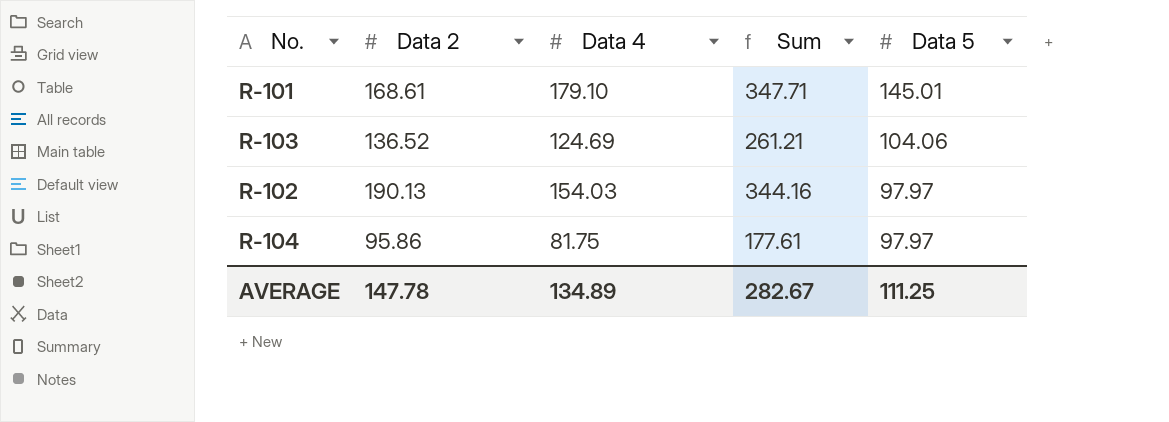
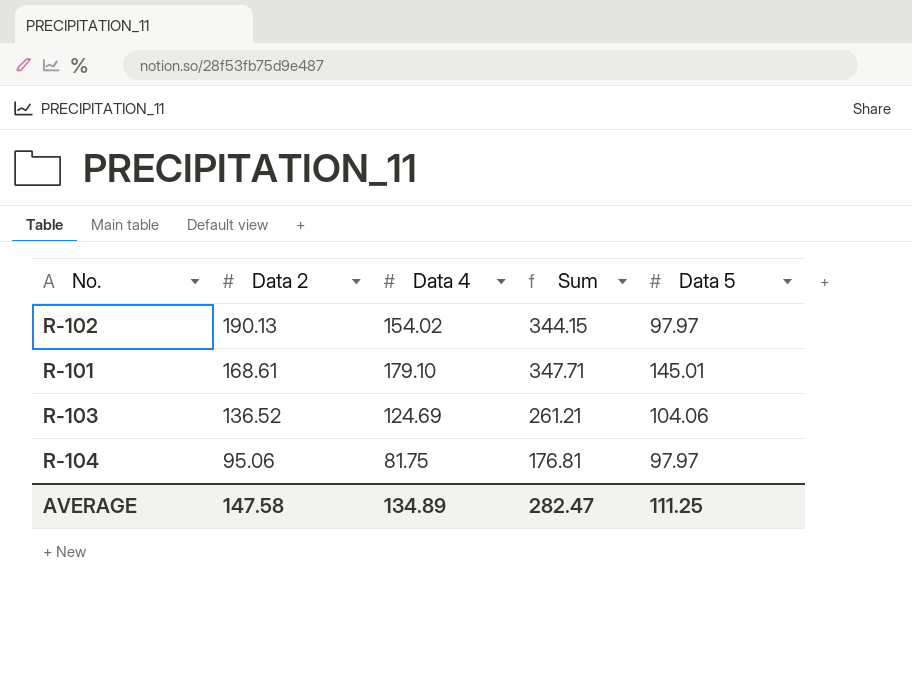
row order: Data 5 descending -> Data 2 descending
R-102 | Data 4: 154.03 -> 154.02
R-102 | Sum: 344.16 -> 344.15
R-104 | Data 2: 95.86 -> 95.06
R-104 | Sum: 177.61 -> 176.81
AVERAGE | Data 2: 147.78 -> 147.58
AVERAGE | Sum: 282.67 -> 282.47

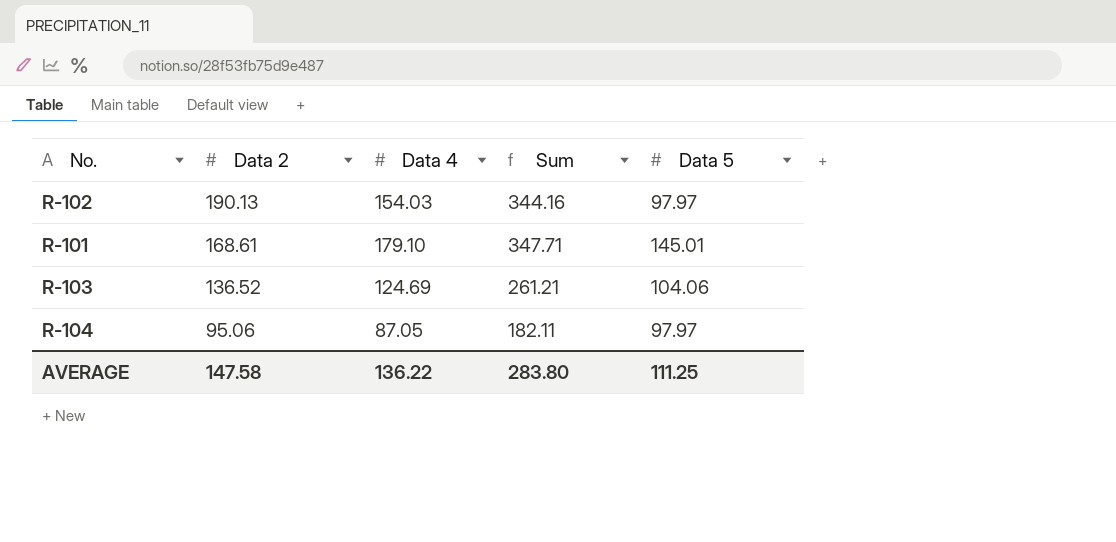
R-102 | Data 4: 154.02 -> 154.03
R-102 | Sum: 344.15 -> 344.16
R-104 | Data 4: 81.75 -> 87.05
R-104 | Sum: 176.81 -> 182.11
AVERAGE | Data 4: 134.89 -> 136.22
AVERAGE | Sum: 282.47 -> 283.80

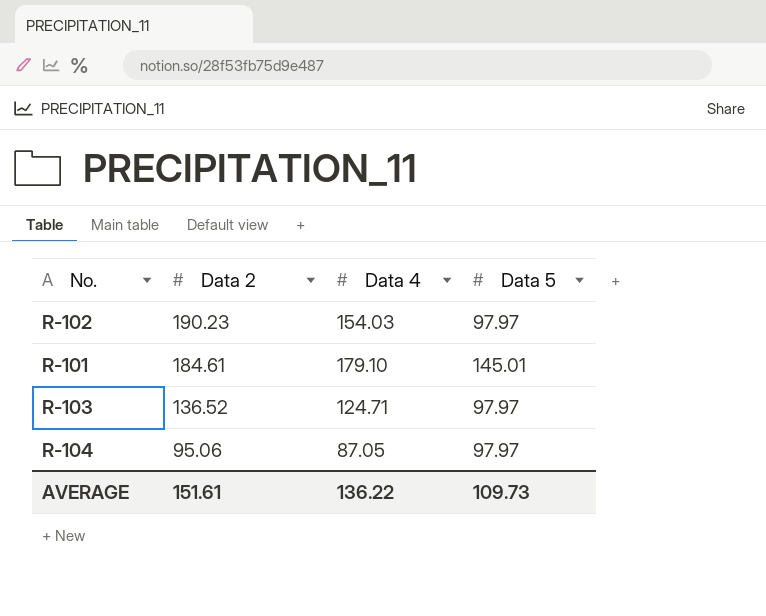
column Sum | formula: [Data 2] + [Data 4] -> none
R-102 | Data 2: 190.13 -> 190.23
R-101 | Data 2: 168.61 -> 184.61
R-103 | Data 4: 124.69 -> 124.71
R-103 | Data 5: 104.06 -> 97.97
AVERAGE | Data 2: 147.58 -> 151.61
AVERAGE | Data 5: 111.25 -> 109.73

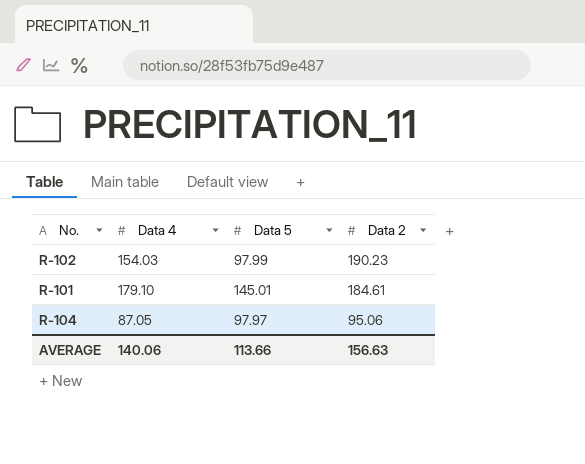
column Data 2 | position: 2 -> 4
row R-103: 136.52 | 124.71 | 97.97 -> none
R-102 | Data 5: 97.97 -> 97.99
AVERAGE | Data 4: 136.22 -> 140.06
AVERAGE | Data 5: 109.73 -> 113.66
AVERAGE | Data 2: 151.61 -> 156.63

